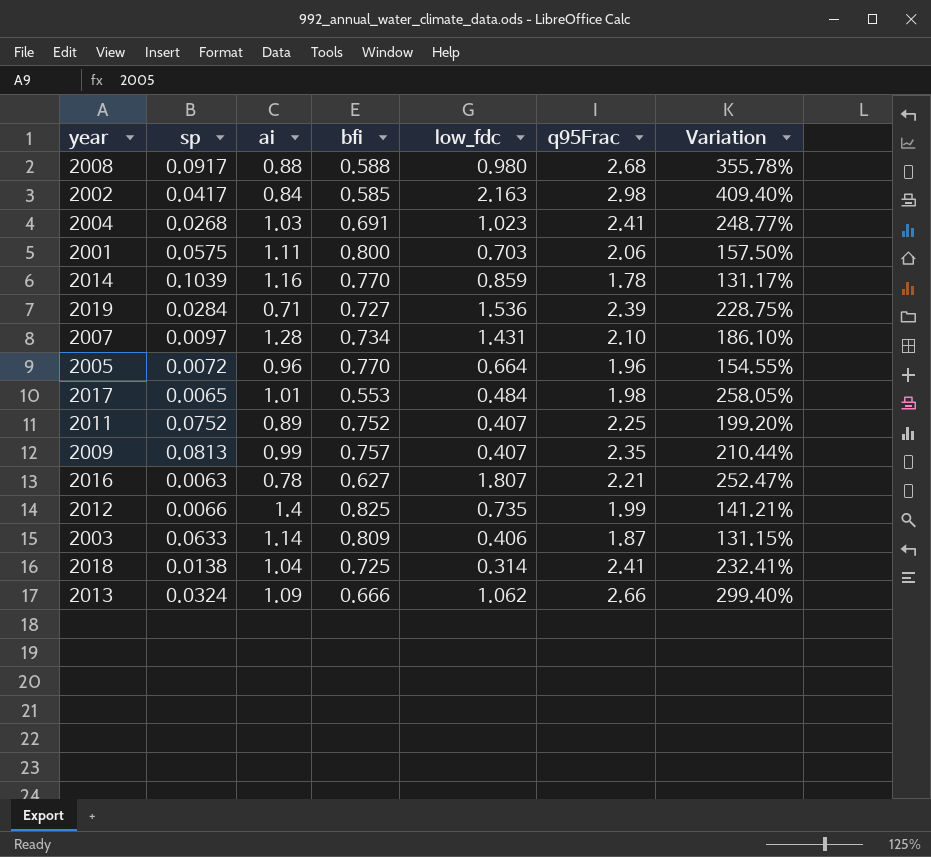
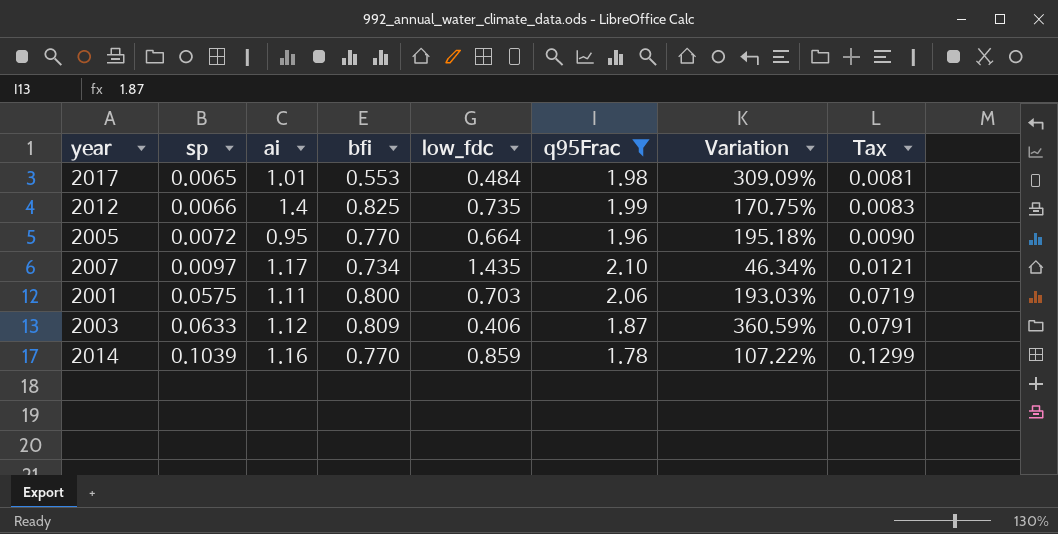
filter: none -> q95Frac <= 2.10
row order: none -> sp ascending
column Variation | formula: ([q95Frac] - [bfi]) / [bfi] -> ([q95Frac] - [low_fdc]) / [low_fdc]
column Tax | formula: none -> [sp] * 1.25
2005 | ai: 0.96 -> 0.95
2007 | ai: 1.28 -> 1.17
2007 | low_fdc: 1.431 -> 1.435
2003 | ai: 1.14 -> 1.12

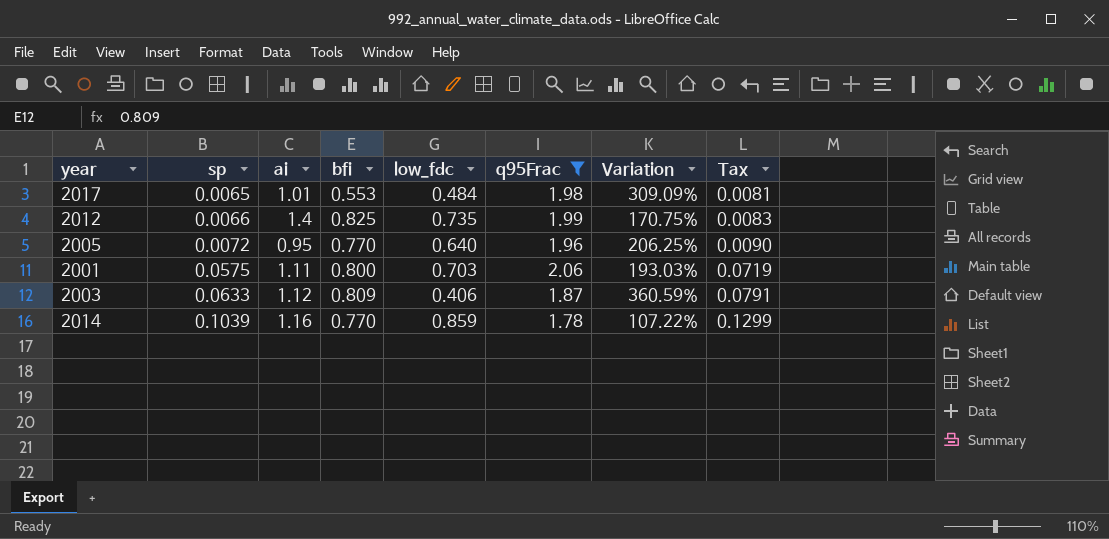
row 2007: 0.0097 | 1.17 | 0.734 | 1.435 | 2.10 | 46.34% | 0.0121 -> none
2005 | low_fdc: 0.664 -> 0.640
2005 | Variation: 195.18% -> 206.25%

